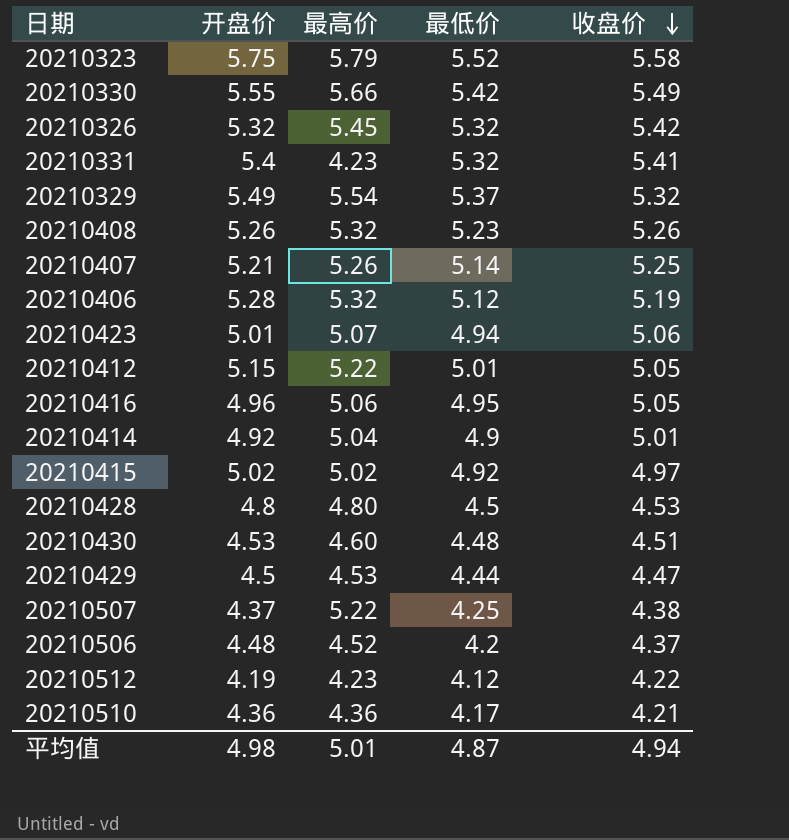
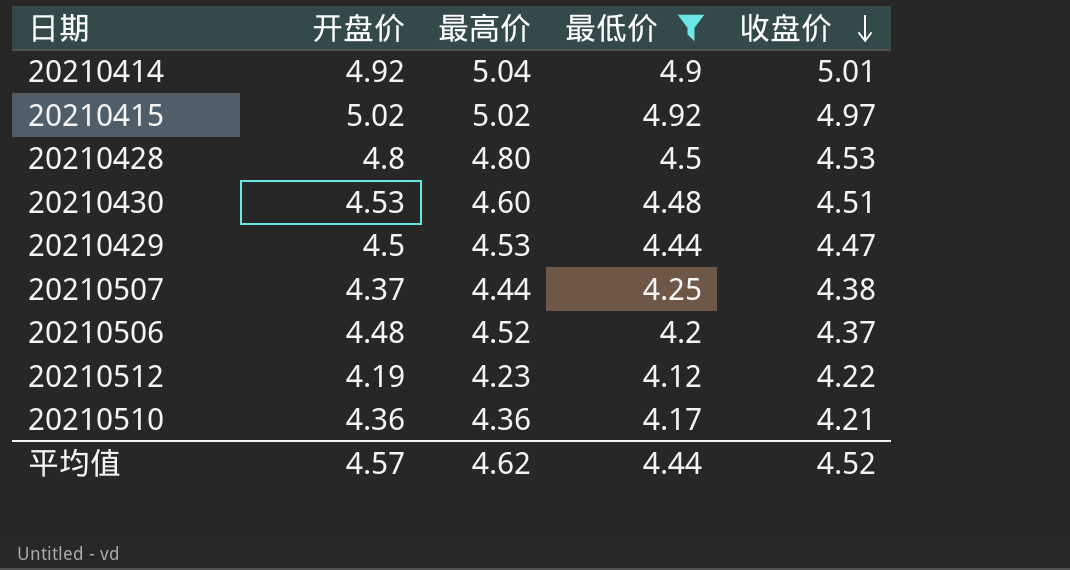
filter: none -> 最低价 <= 4.92
20210507 | 最高价: 5.22 -> 4.44
平均值 | 开盘价: 4.98 -> 4.57
平均值 | 最高价: 5.01 -> 4.62
平均值 | 最低价: 4.87 -> 4.44
平均值 | 收盘价: 4.94 -> 4.52

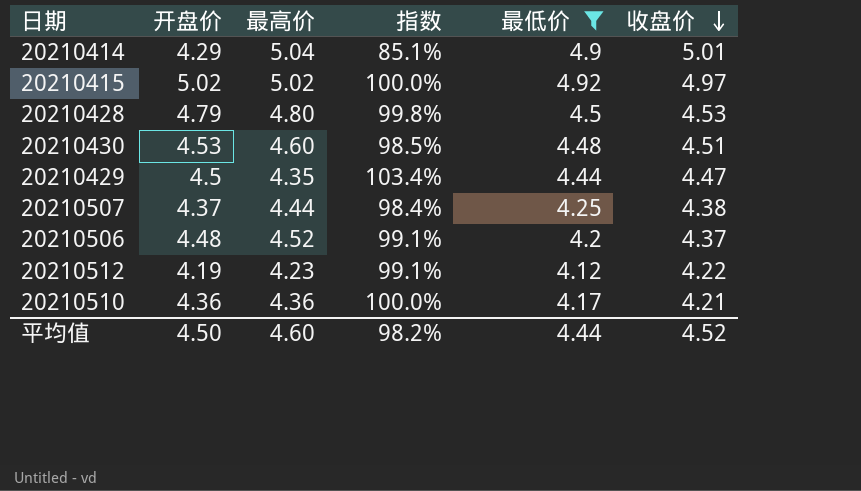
column 指数 | formula: none -> [开盘价] / [最高价]
20210414 | 开盘价: 4.92 -> 4.29
20210428 | 开盘价: 4.8 -> 4.79
20210429 | 最高价: 4.53 -> 4.35
平均值 | 开盘价: 4.57 -> 4.50
平均值 | 最高价: 4.62 -> 4.60

